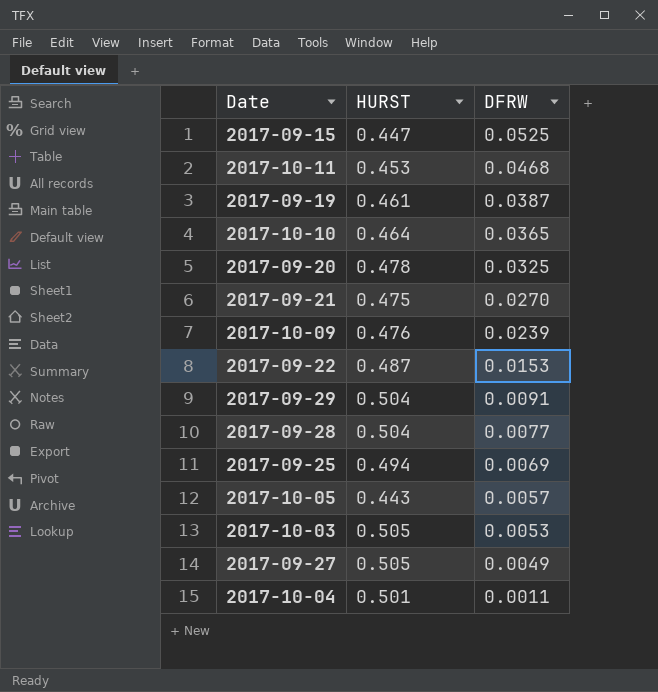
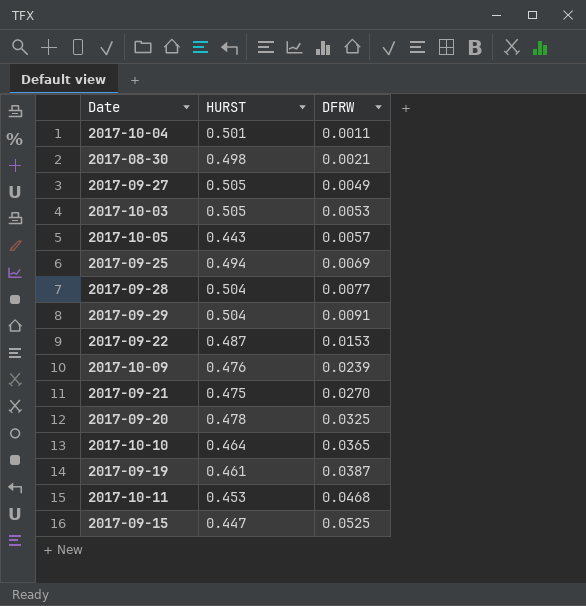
row order: DFRW descending -> DFRW ascending
row 2017-08-30: none -> 0.498 | 0.0021

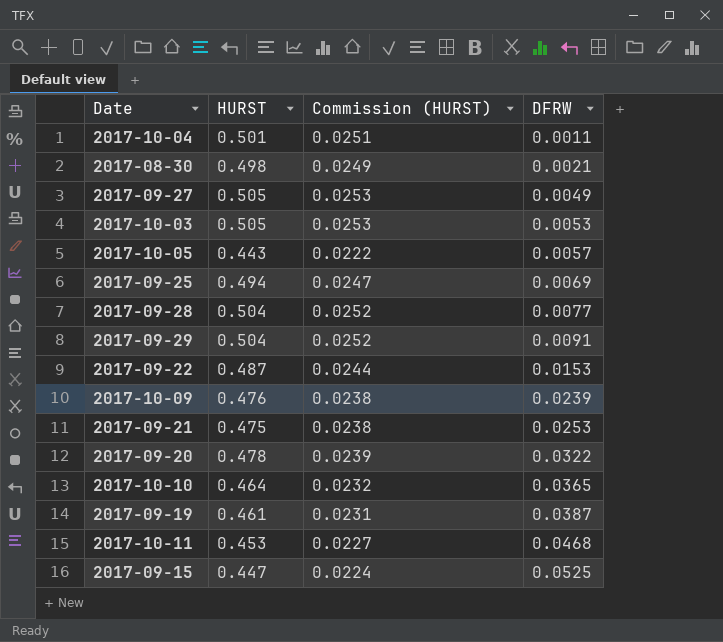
column Commission (HURST) | formula: none -> [HURST] * 0.05
2017-09-21 | DFRW: 0.0270 -> 0.0253
2017-09-20 | DFRW: 0.0325 -> 0.0322

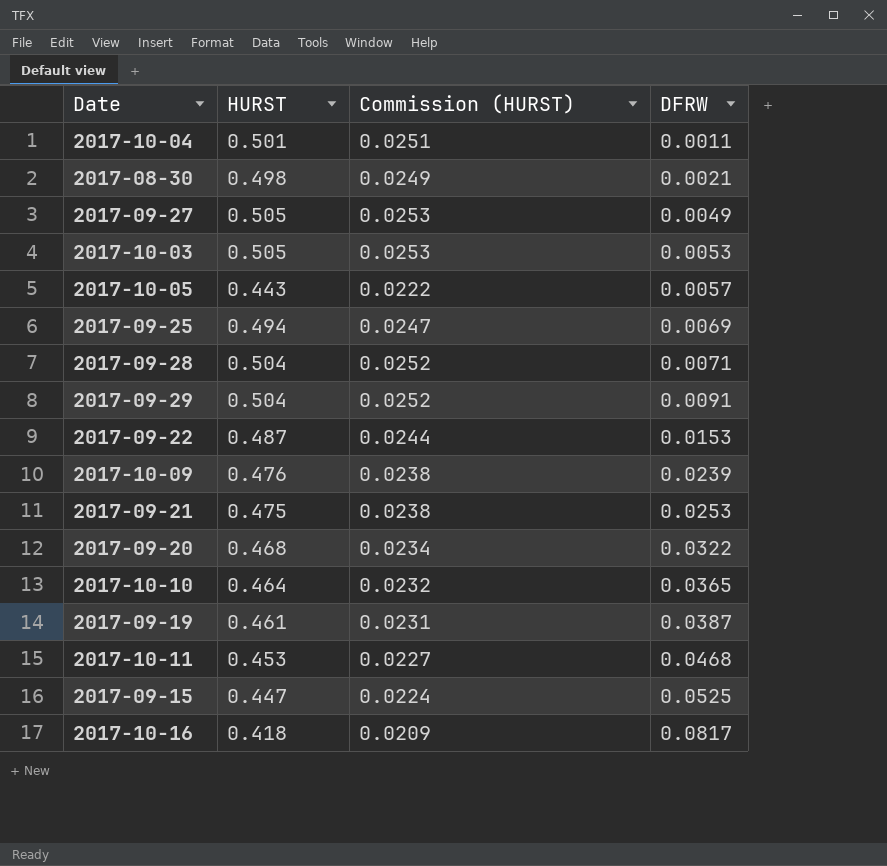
2017-09-28 | DFRW: 0.0077 -> 0.0071
2017-09-20 | HURST: 0.478 -> 0.468
2017-09-20 | Commission (HURST): 0.0239 -> 0.0234
row 2017-10-16: none -> 0.418 | 0.0209 | 0.0817

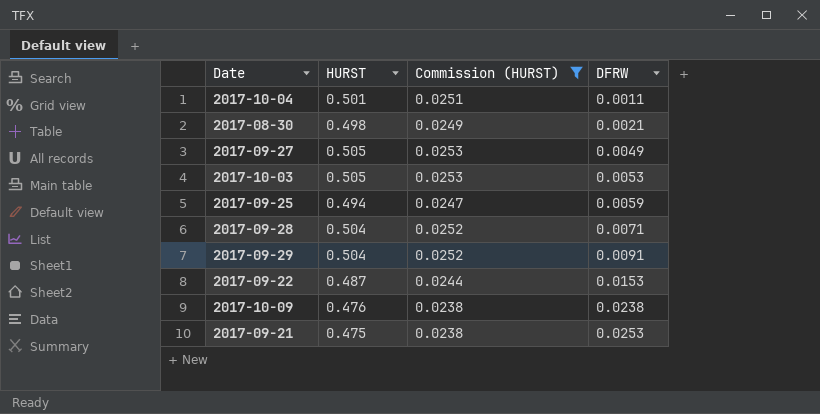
filter: none -> Commission (HURST) >= 0.0238
2017-09-25 | DFRW: 0.0069 -> 0.0059
2017-10-09 | DFRW: 0.0239 -> 0.0238

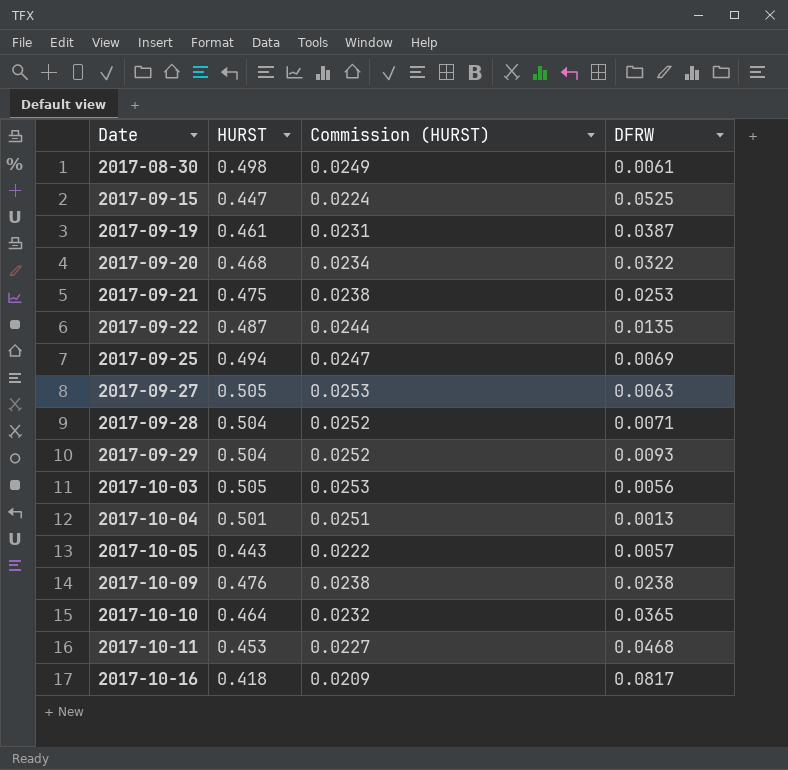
filter: Commission (HURST) >= 0.0238 -> none
row order: DFRW ascending -> Date ascending
2017-08-30 | DFRW: 0.0021 -> 0.0061
2017-09-22 | DFRW: 0.0153 -> 0.0135
2017-09-25 | DFRW: 0.0059 -> 0.0069
2017-09-27 | DFRW: 0.0049 -> 0.0063
2017-09-29 | DFRW: 0.0091 -> 0.0093
2017-10-03 | DFRW: 0.0053 -> 0.0056
2017-10-04 | DFRW: 0.0011 -> 0.0013

